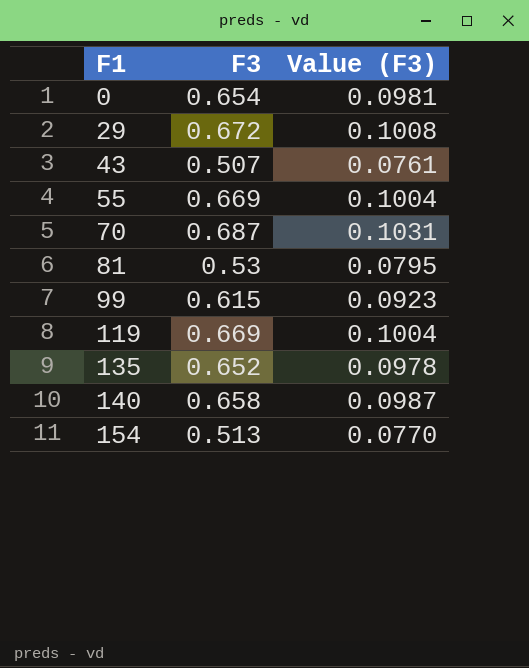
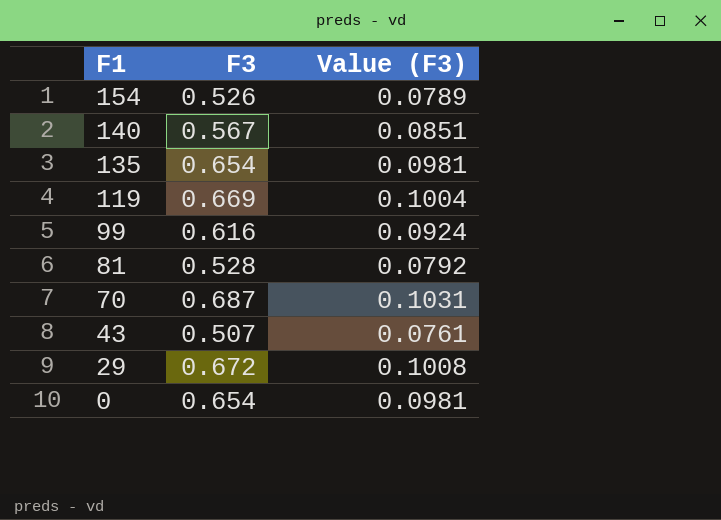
row order: F1 ascending -> F1 descending
row 55: 0.669 | 0.1004 -> none
154 | F3: 0.513 -> 0.526
154 | Value (F3): 0.0770 -> 0.0789
140 | F3: 0.658 -> 0.567
140 | Value (F3): 0.0987 -> 0.0851
135 | F3: 0.652 -> 0.654
135 | Value (F3): 0.0978 -> 0.0981
99 | F3: 0.615 -> 0.616
99 | Value (F3): 0.0923 -> 0.0924
81 | F3: 0.53 -> 0.528
81 | Value (F3): 0.0795 -> 0.0792

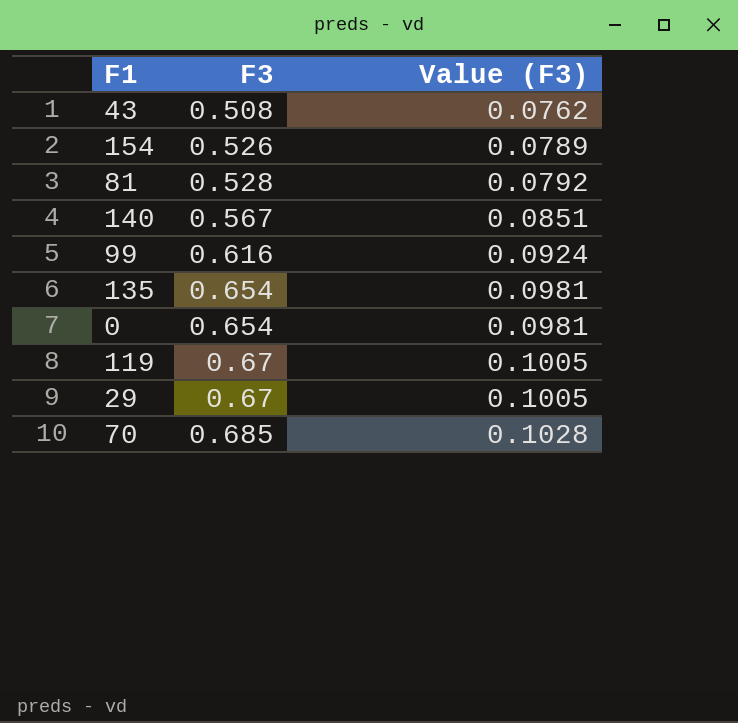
row order: F1 descending -> F3 ascending
43 | F3: 0.507 -> 0.508
43 | Value (F3): 0.0761 -> 0.0762
119 | F3: 0.669 -> 0.67
119 | Value (F3): 0.1004 -> 0.1005
29 | F3: 0.672 -> 0.67
29 | Value (F3): 0.1008 -> 0.1005
70 | F3: 0.687 -> 0.685
70 | Value (F3): 0.1031 -> 0.1028

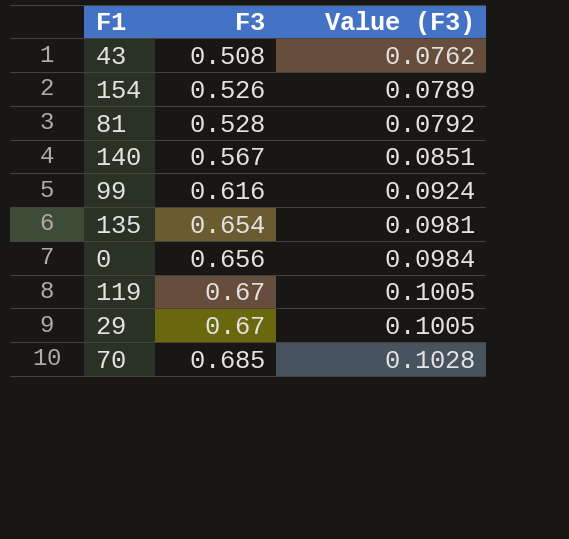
0 | F3: 0.654 -> 0.656
0 | Value (F3): 0.0981 -> 0.0984

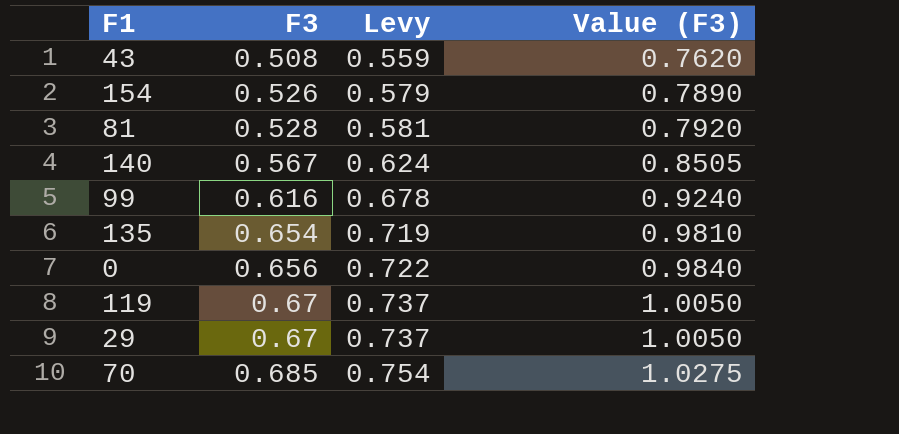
column Levy | formula: none -> [F3] * 1.1
column Value (F3) | formula: [F3] * 0.15 -> [F3] * 1.5

